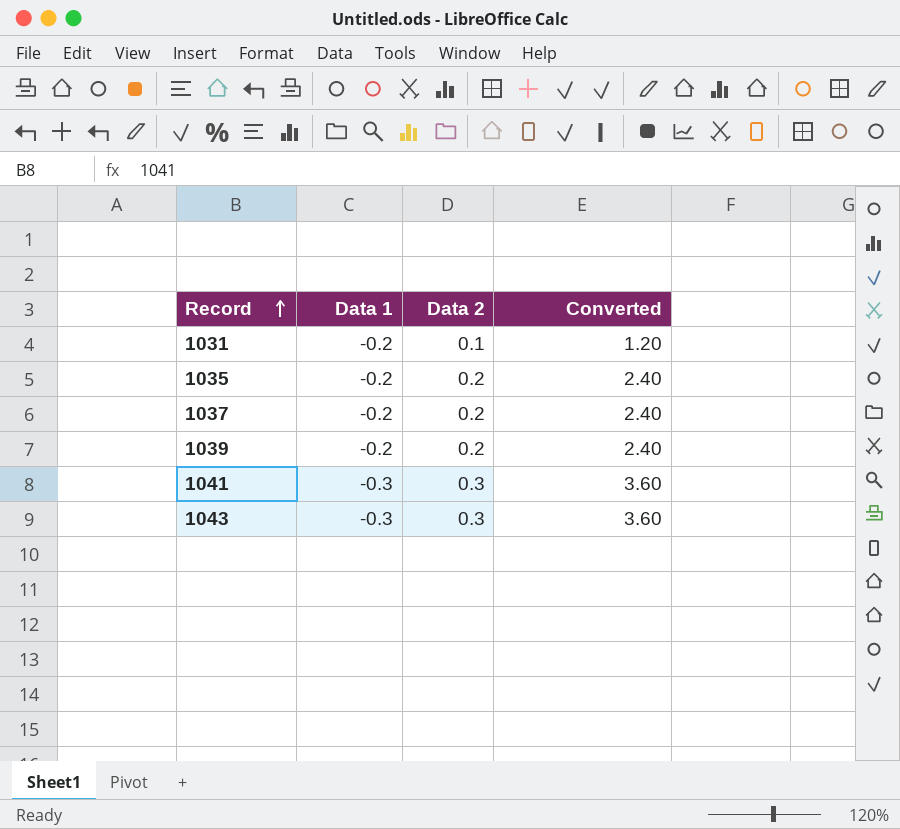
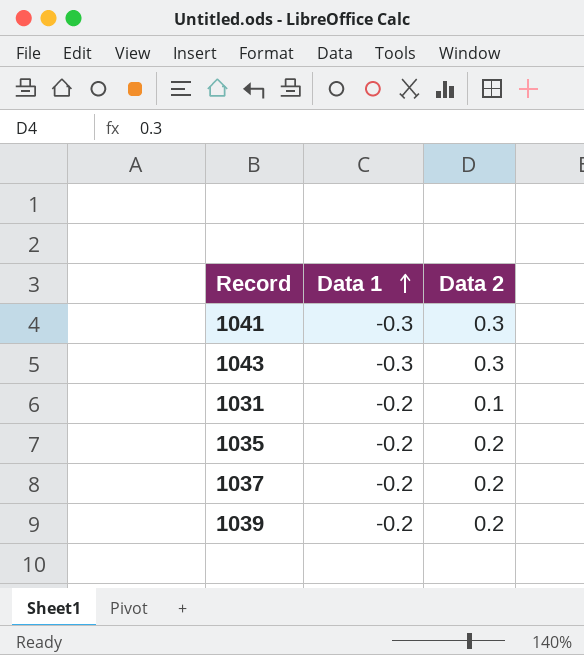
row order: Record ascending -> Data 1 ascending
column Converted | formula: [Data 2] * 12 -> none

